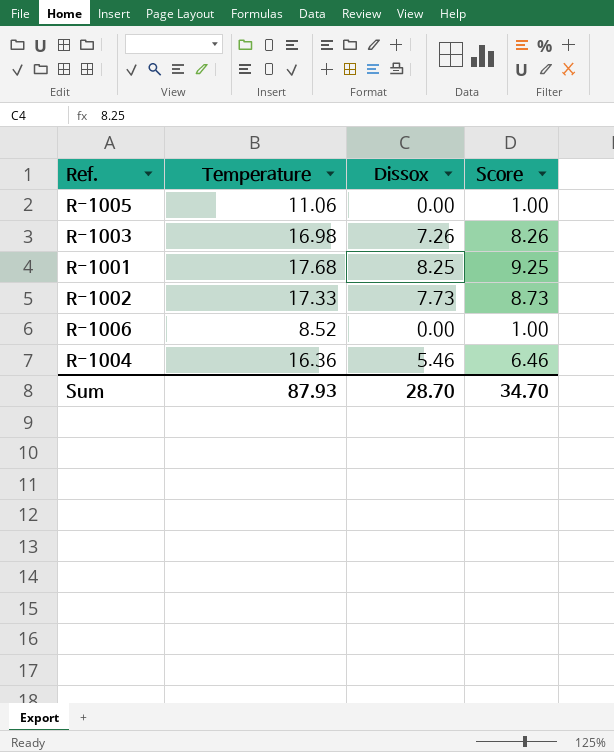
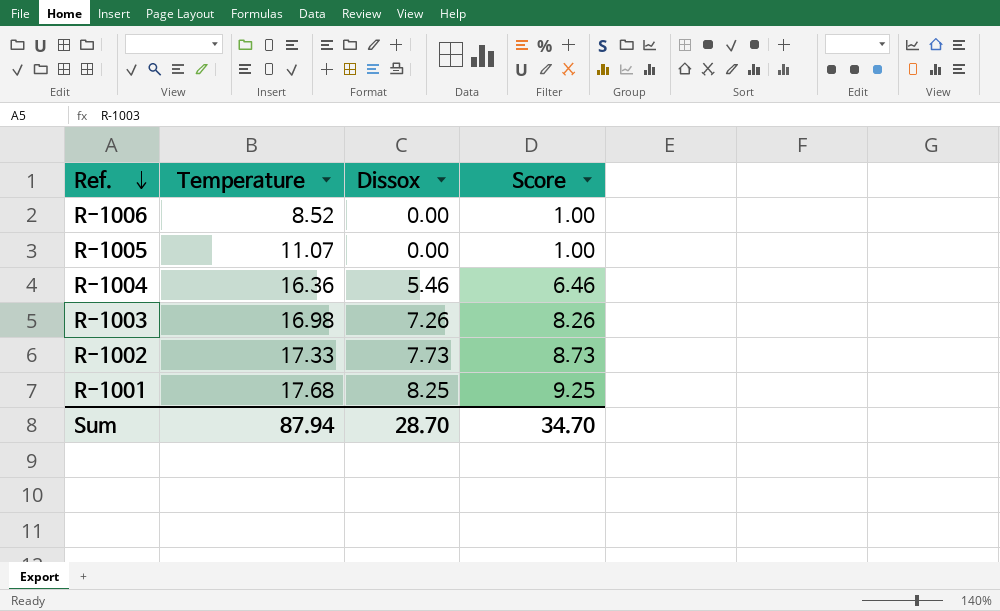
row order: none -> Ref. descending
R-1005 | Temperature: 11.06 -> 11.07
Sum | Temperature: 87.93 -> 87.94

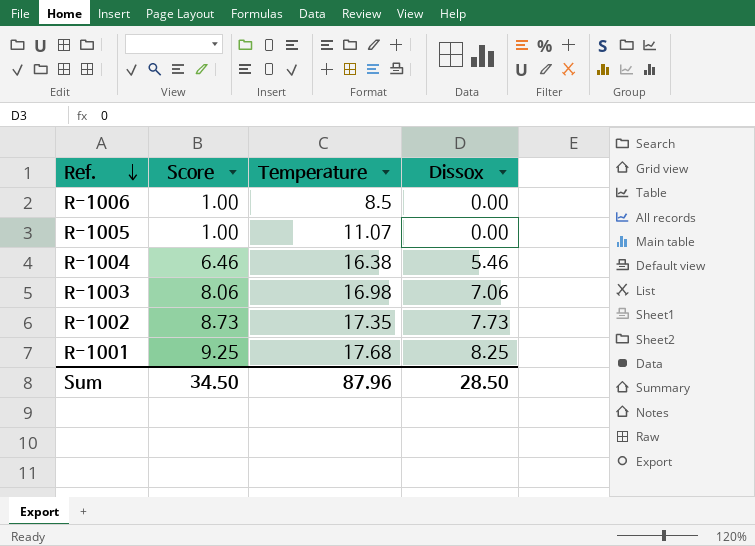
column Score | position: 4 -> 2
R-1006 | Temperature: 8.52 -> 8.5
R-1004 | Temperature: 16.36 -> 16.38
R-1003 | Score: 8.26 -> 8.06
R-1003 | Dissox: 7.26 -> 7.06
R-1002 | Temperature: 17.33 -> 17.35
Sum | Score: 34.70 -> 34.50
Sum | Temperature: 87.94 -> 87.96
Sum | Dissox: 28.70 -> 28.50

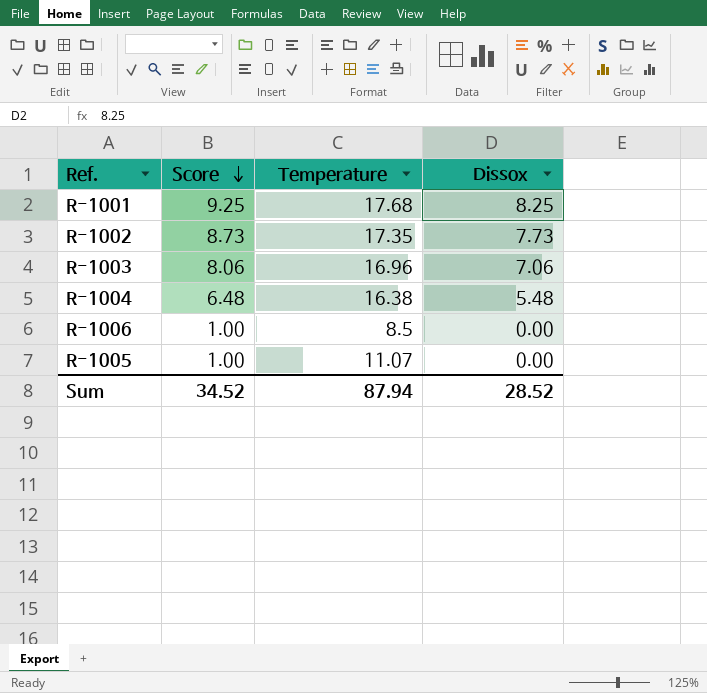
row order: Ref. descending -> Score descending
R-1003 | Temperature: 16.98 -> 16.96
R-1004 | Score: 6.46 -> 6.48
R-1004 | Dissox: 5.46 -> 5.48
Sum | Score: 34.50 -> 34.52
Sum | Temperature: 87.96 -> 87.94
Sum | Dissox: 28.50 -> 28.52

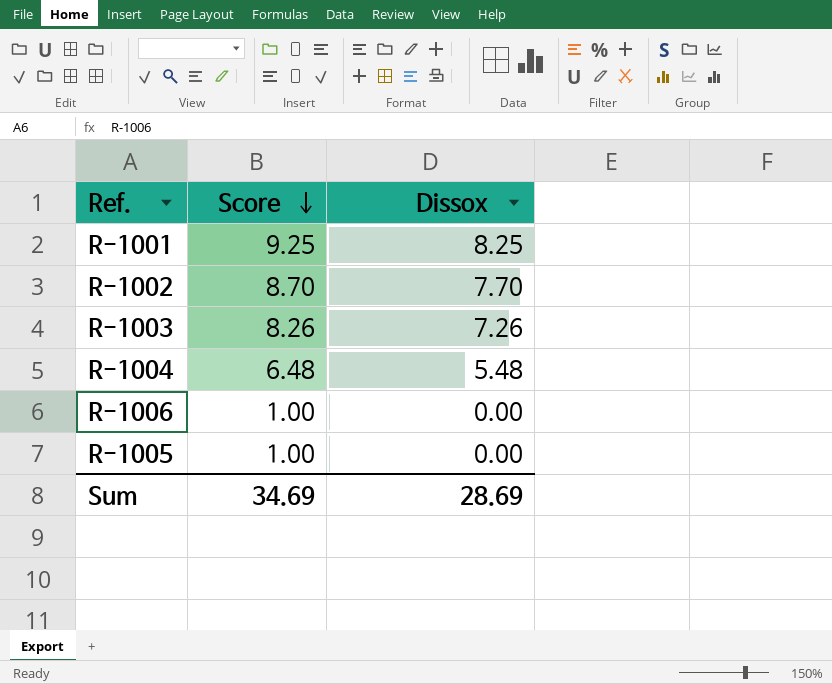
column Temperature | position: 3 -> none
R-1002 | Score: 8.73 -> 8.70
R-1002 | Dissox: 7.73 -> 7.70
R-1003 | Score: 8.06 -> 8.26
R-1003 | Dissox: 7.06 -> 7.26
Sum | Score: 34.52 -> 34.69
Sum | Dissox: 28.52 -> 28.69

